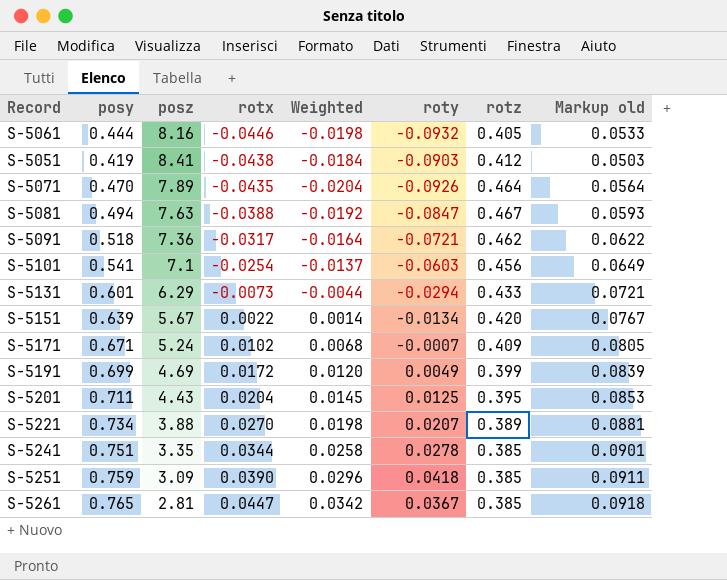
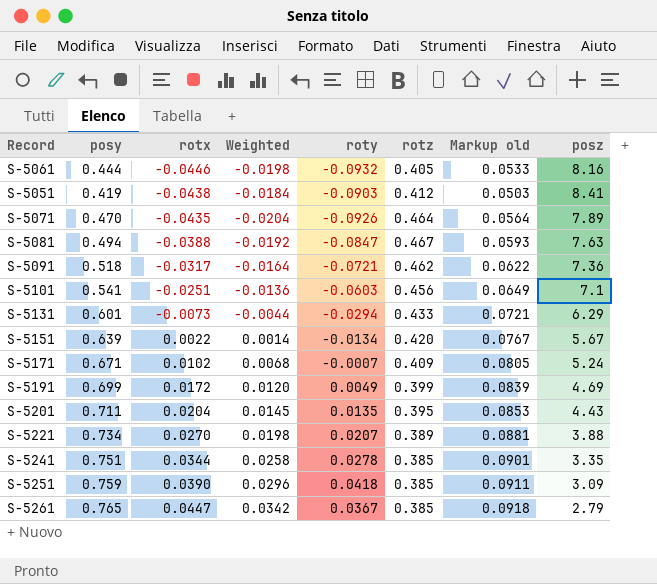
column posz | position: 3 -> 8
S-5101 | rotx: -0.0254 -> -0.0251
S-5101 | Weighted: -0.0137 -> -0.0136
S-5201 | roty: 0.0125 -> 0.0135
S-5261 | posz: 2.81 -> 2.79

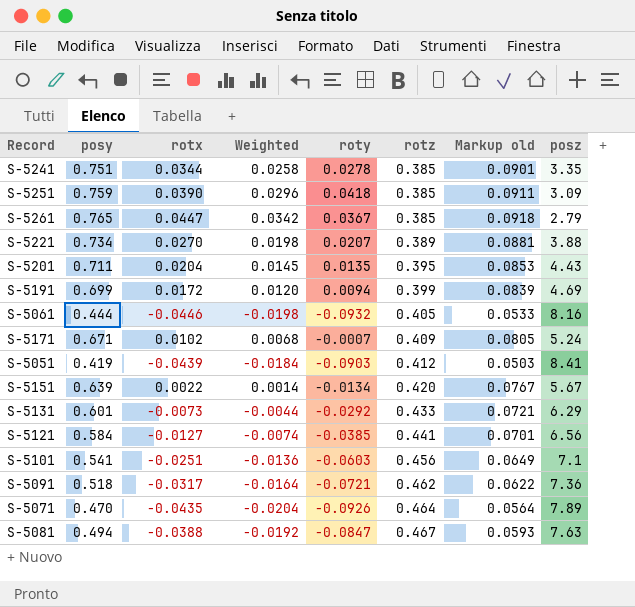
row order: rotx ascending -> rotz ascending
S-5191 | roty: 0.0049 -> 0.0094
S-5051 | rotx: -0.0438 -> -0.0439
S-5131 | roty: -0.0294 -> -0.0292
row S-5121: none -> 0.584 | -0.0127 | -0.0074 | -0.0385 | 0.441 | 0.0701 | 6.56

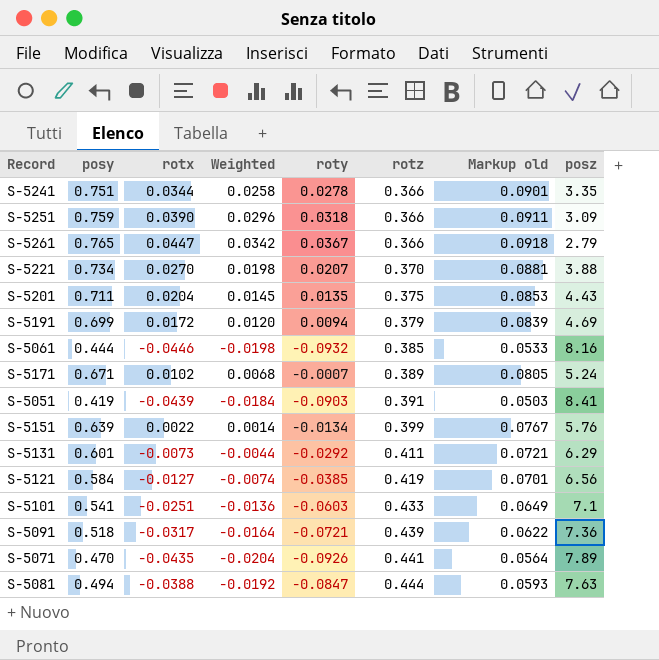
S-5241 | rotz: 0.385 -> 0.366
S-5251 | roty: 0.0418 -> 0.0318
S-5251 | rotz: 0.385 -> 0.366
S-5261 | rotz: 0.385 -> 0.366
S-5221 | rotz: 0.389 -> 0.370
S-5201 | rotz: 0.395 -> 0.375
S-5191 | rotz: 0.399 -> 0.379
S-5061 | rotz: 0.405 -> 0.385
S-5171 | rotz: 0.409 -> 0.389
S-5051 | rotz: 0.412 -> 0.391
S-5151 | rotz: 0.420 -> 0.399
S-5151 | posz: 5.67 -> 5.76
S-5131 | rotz: 0.433 -> 0.411
S-5121 | rotz: 0.441 -> 0.419
S-5101 | rotz: 0.456 -> 0.433
S-5091 | rotz: 0.462 -> 0.439
S-5071 | rotz: 0.464 -> 0.441
S-5081 | rotz: 0.467 -> 0.444

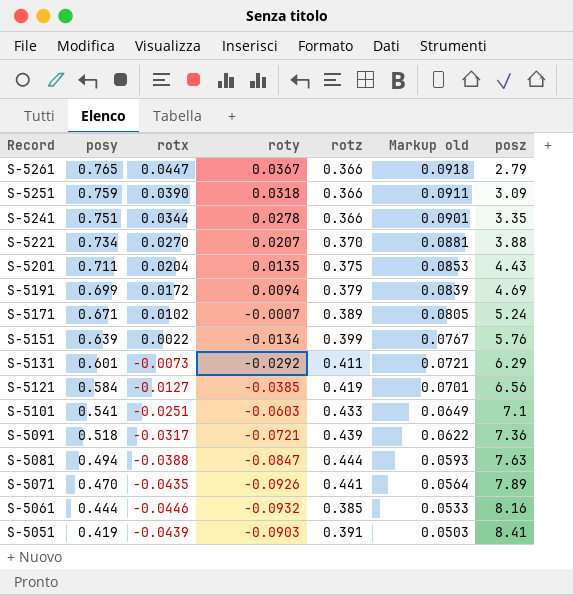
row order: rotz ascending -> Record descending
column Weighted | formula: [posy] * [rotx] -> none

